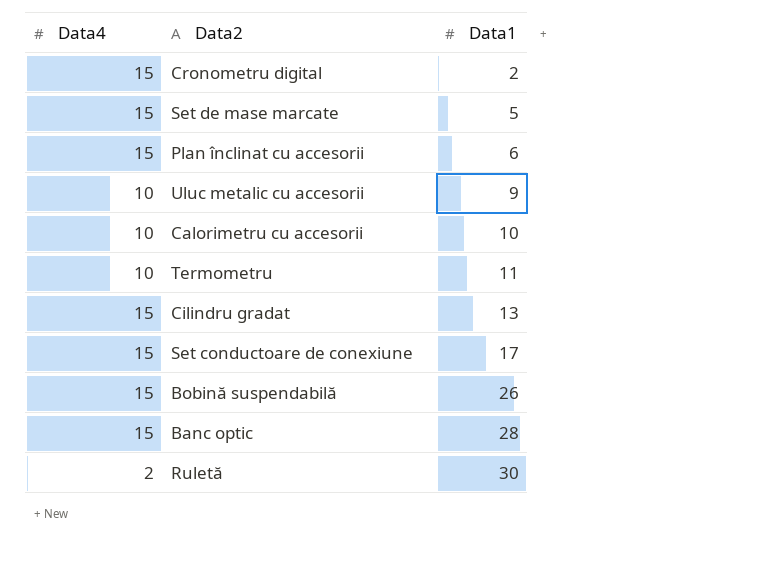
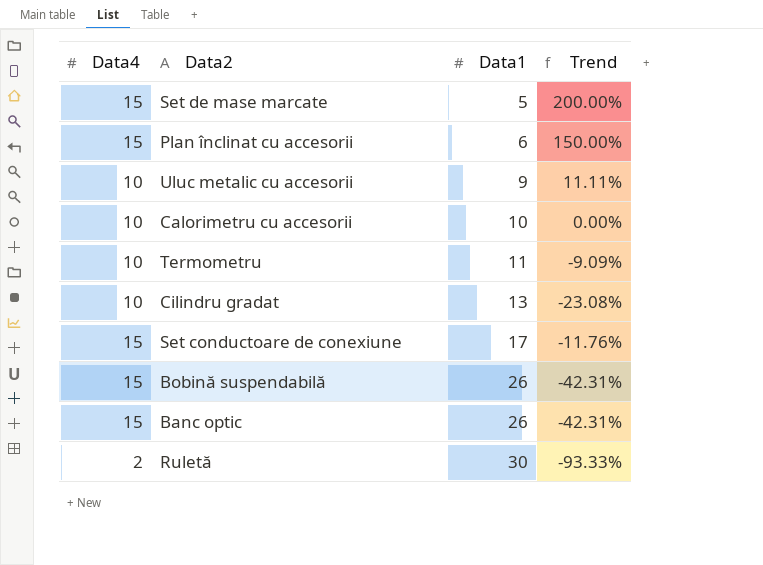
column Trend | formula: none -> ([Data4] - [Data1]) / [Data1]
row Cronometru digital: 15 | 2 -> none
Cilindru gradat | Data4: 15 -> 10
Banc optic | Data1: 28 -> 26

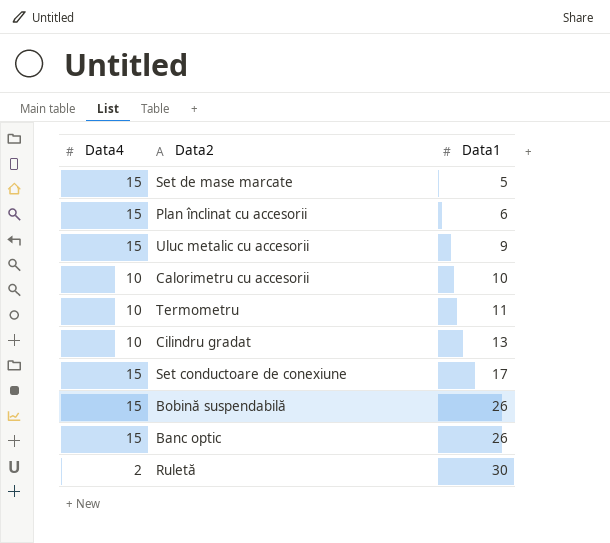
column Trend | formula: ([Data4] - [Data1]) / [Data1] -> none
Uluc metalic cu accesorii | Data4: 10 -> 15

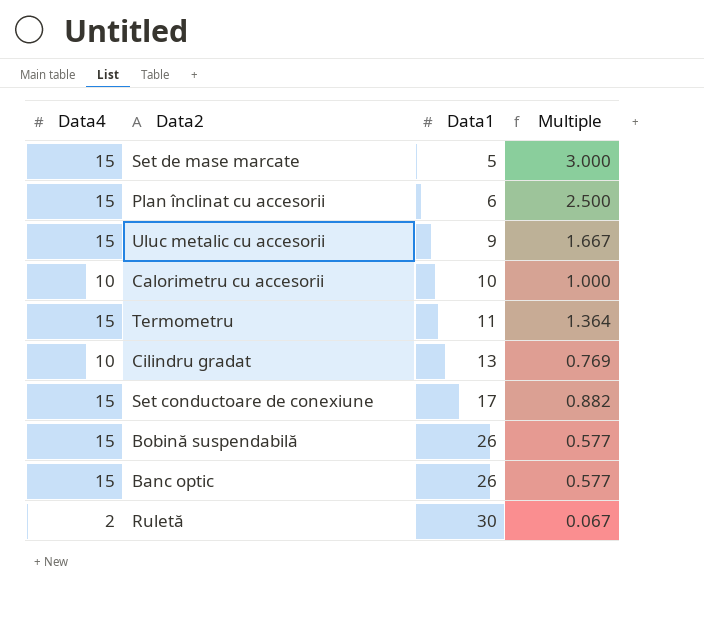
column Multiple | formula: none -> [Data4] / [Data1]
Termometru | Data4: 10 -> 15

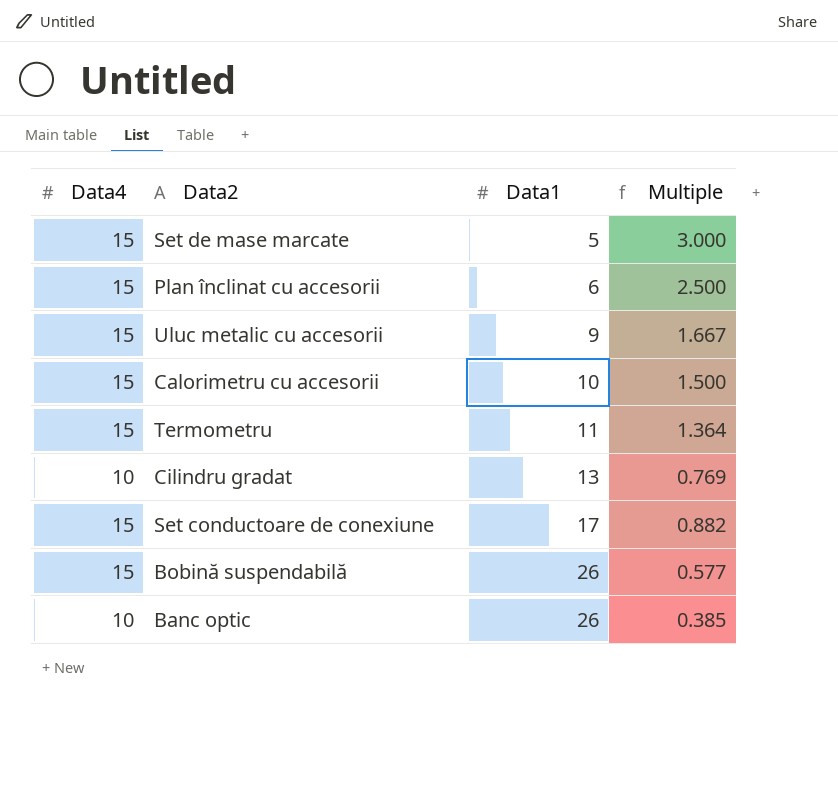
row Ruletă: 2 | 30 | 0.067 -> none
Calorimetru cu accesorii | Data4: 10 -> 15
Calorimetru cu accesorii | Multiple: 1.000 -> 1.500
Banc optic | Data4: 15 -> 10
Banc optic | Multiple: 0.577 -> 0.385

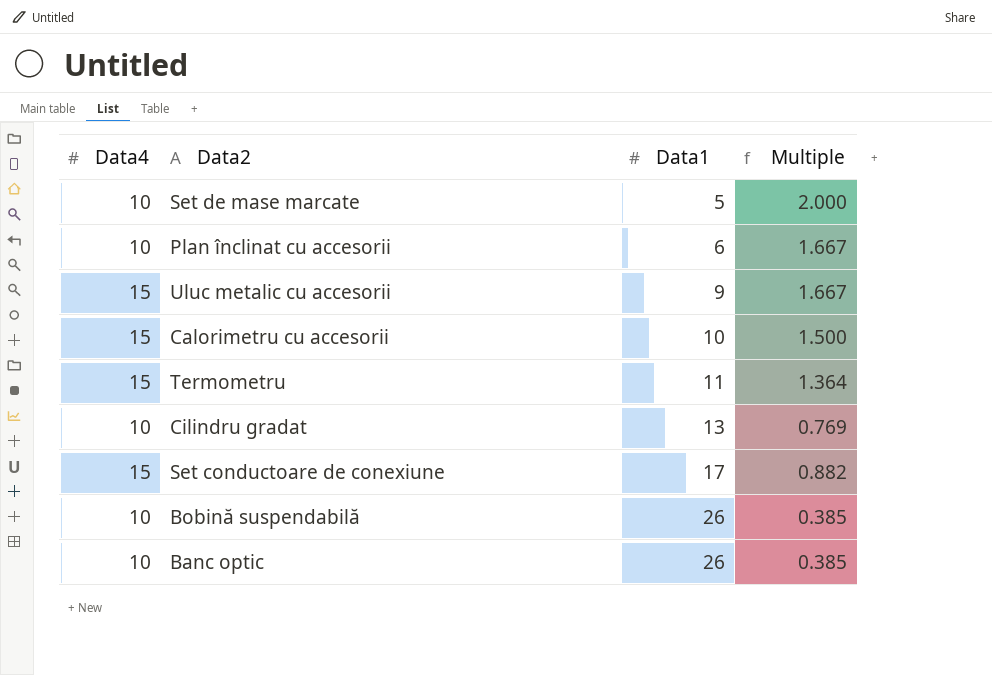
Set de mase marcate | Data4: 15 -> 10
Set de mase marcate | Multiple: 3.000 -> 2.000
Plan înclinat cu accesorii | Data4: 15 -> 10
Plan înclinat cu accesorii | Multiple: 2.500 -> 1.667
Bobină suspendabilă | Data4: 15 -> 10
Bobină suspendabilă | Multiple: 0.577 -> 0.385

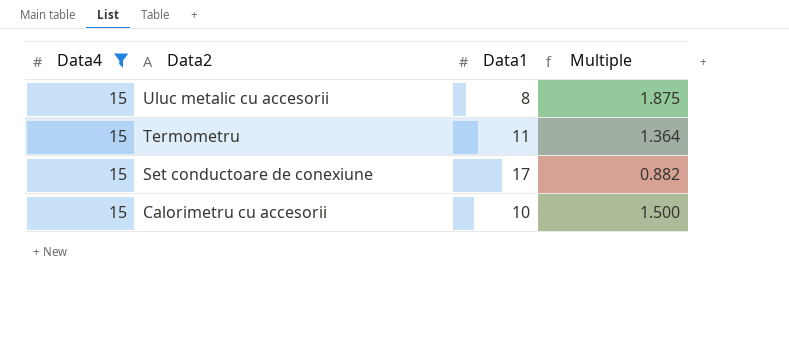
filter: none -> Data4 = 15
row order: Data1 ascending -> Data2 descending
Uluc metalic cu accesorii | Data1: 9 -> 8
Uluc metalic cu accesorii | Multiple: 1.667 -> 1.875

